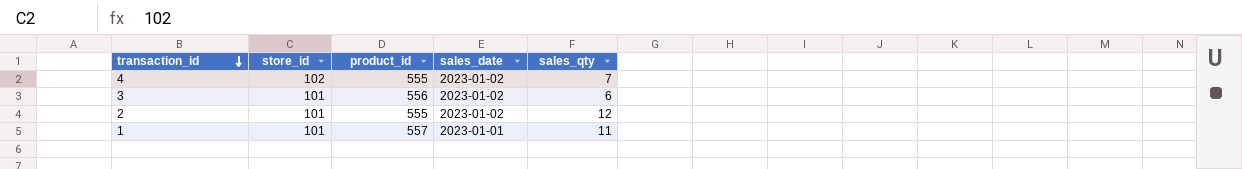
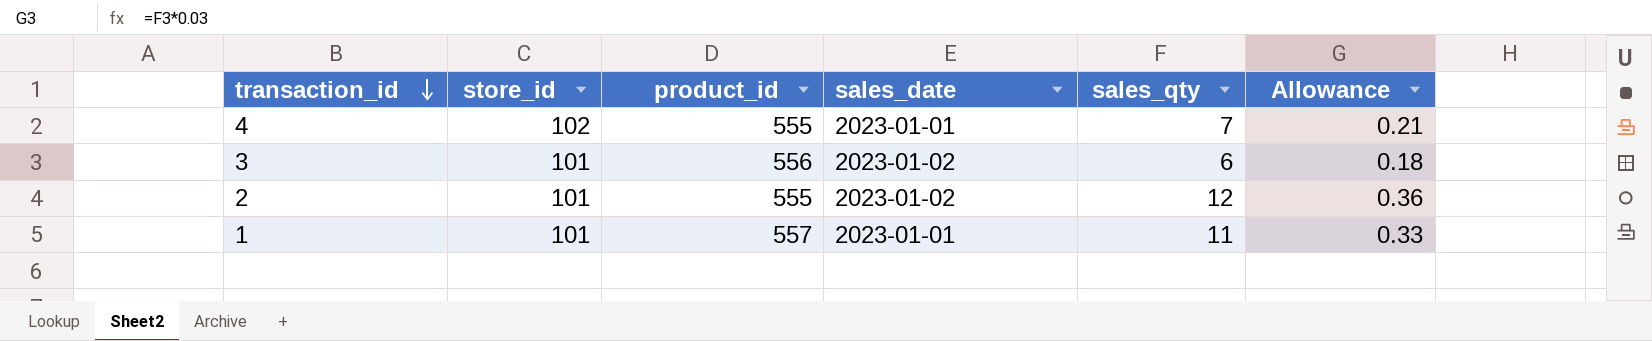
column Allowance | formula: none -> [sales_qty] * 0.03
4 | sales_date: 2023-01-02 -> 2023-01-01

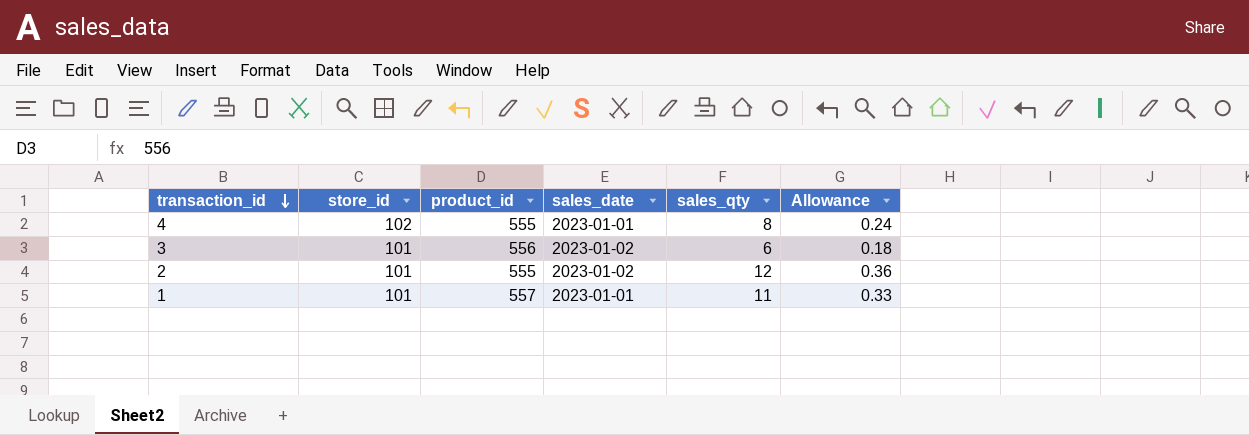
4 | sales_qty: 7 -> 8
4 | Allowance: 0.21 -> 0.24

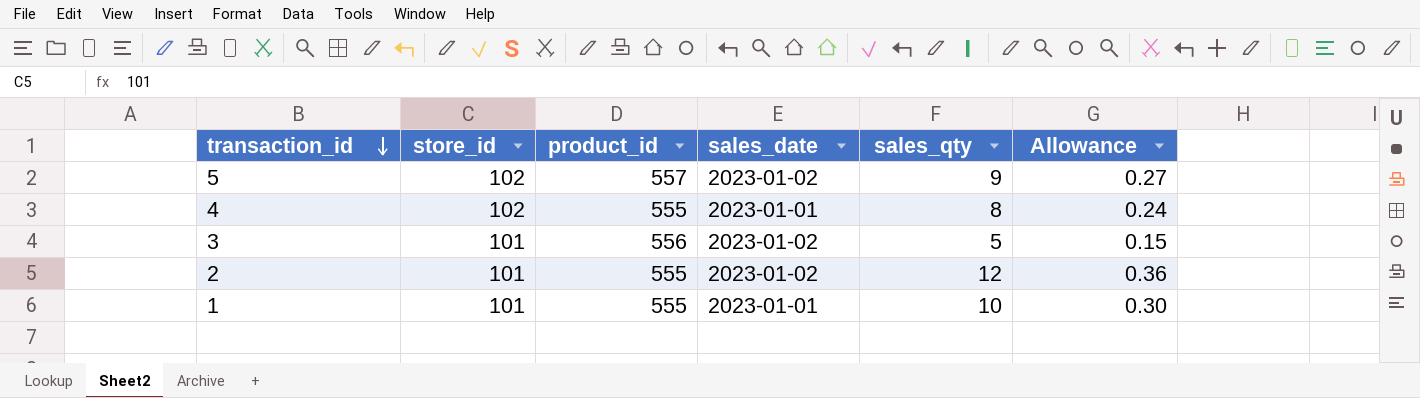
row 5: none -> 102 | 557 | 2023-01-02 | 9 | 0.27
3 | sales_qty: 6 -> 5
3 | Allowance: 0.18 -> 0.15
1 | product_id: 557 -> 555
1 | sales_qty: 11 -> 10
1 | Allowance: 0.33 -> 0.30

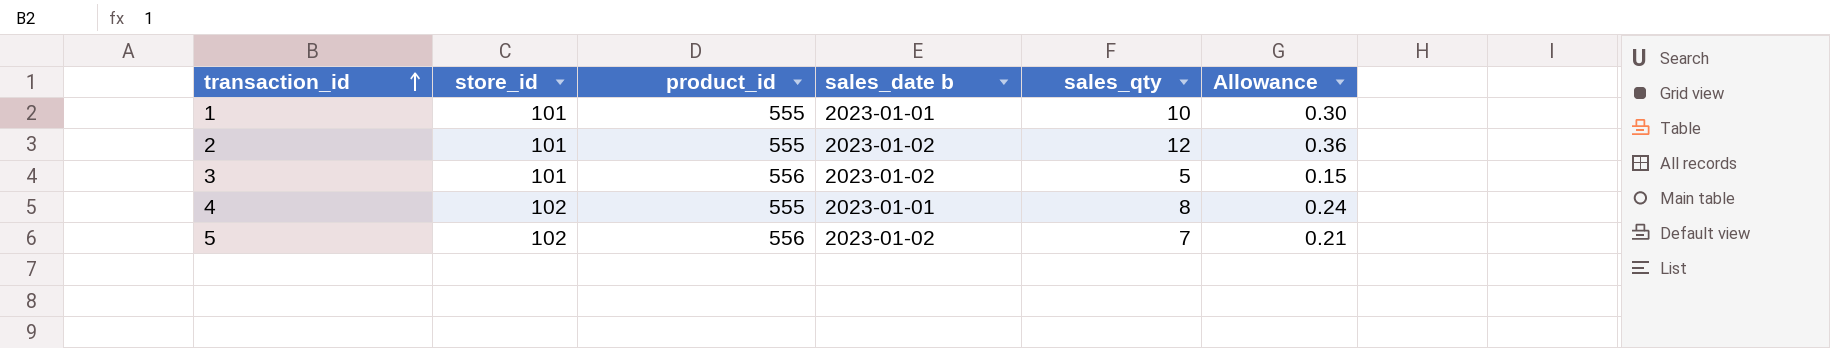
row order: transaction_id descending -> transaction_id ascending
column name: sales_date -> sales_date b
5 | product_id: 557 -> 556
5 | sales_qty: 9 -> 7
5 | Allowance: 0.27 -> 0.21

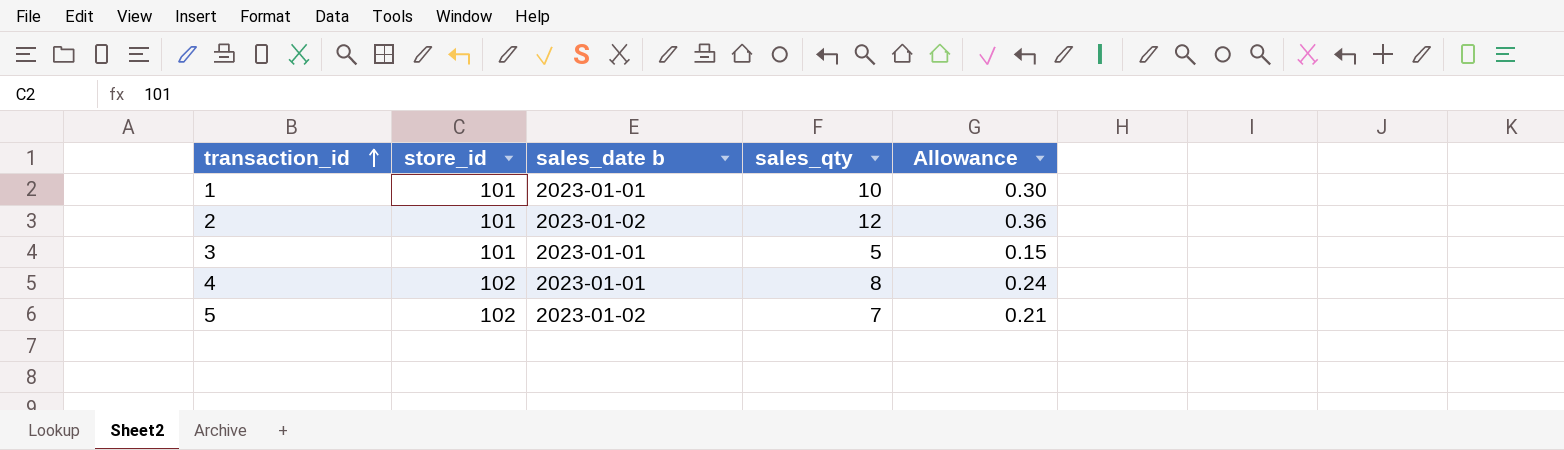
column product_id | position: 3 -> none
3 | sales_date b: 2023-01-02 -> 2023-01-01

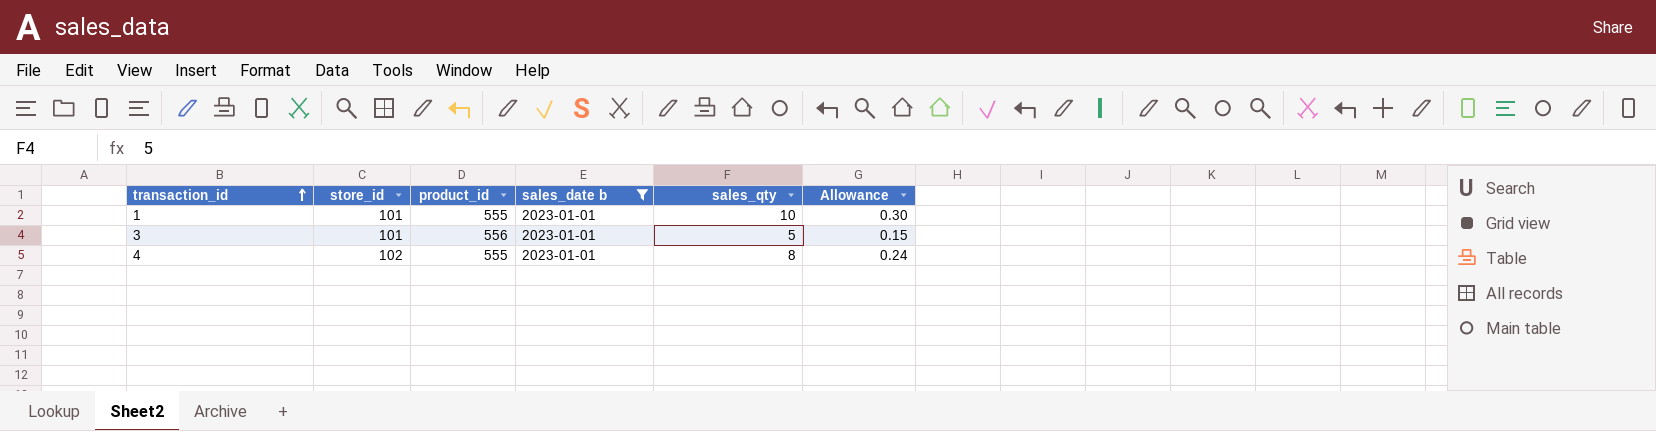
filter: none -> sales_date b = 2023-01-01
column product_id | position: none -> 3

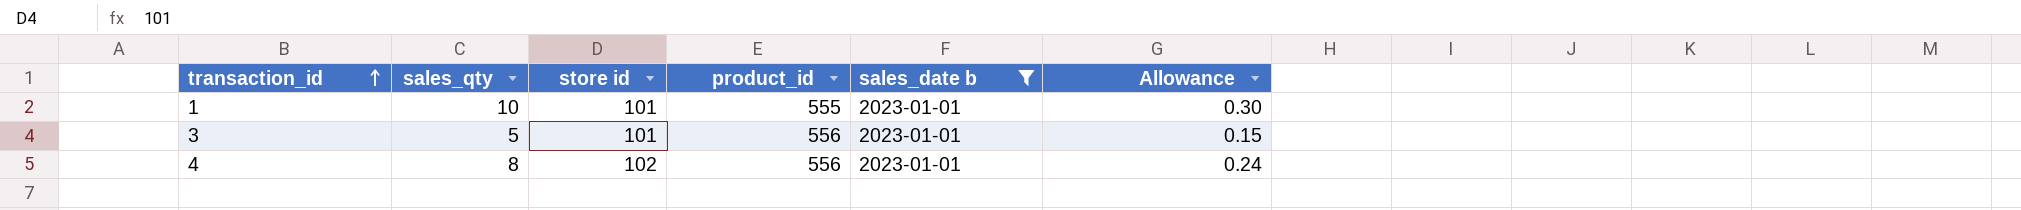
column sales_qty | position: 5 -> 2
column name: store_id -> store id
4 | product_id: 555 -> 556

